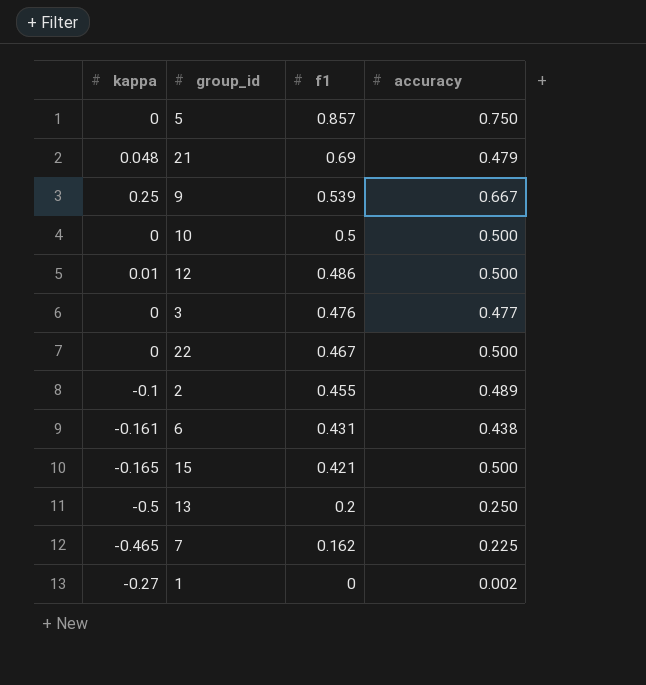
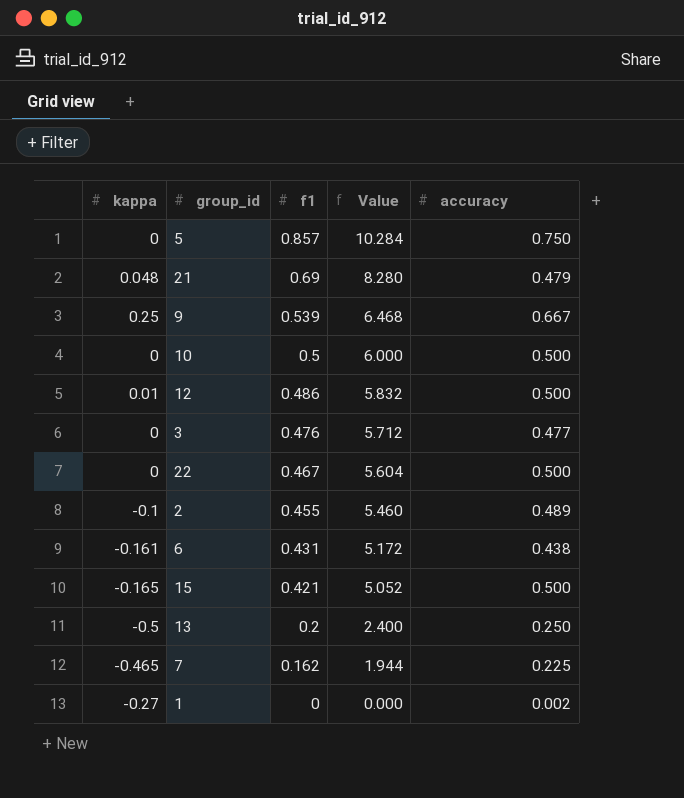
column Value | formula: none -> [f1] * 12

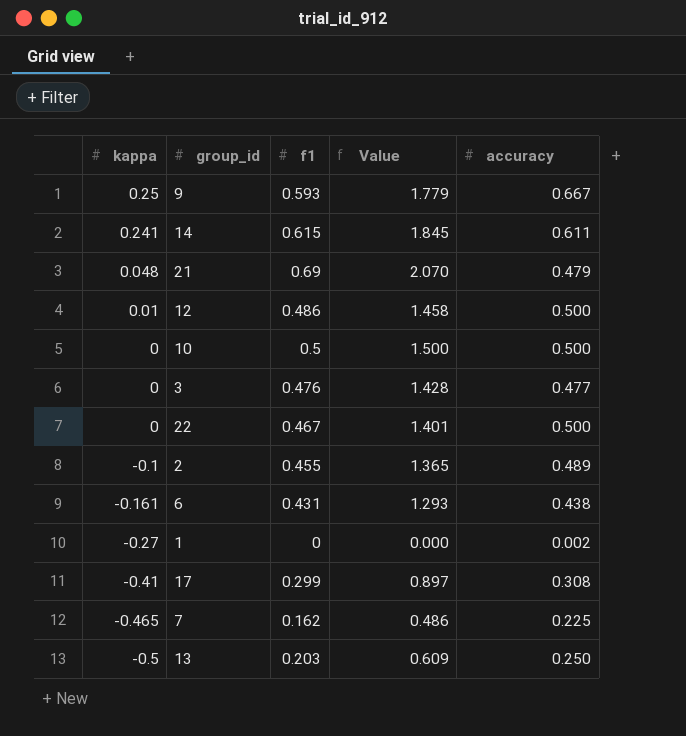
row order: f1 descending -> kappa descending
column Value | formula: [f1] * 12 -> [f1] * 3
row 5: 0 | 0.857 | 10.284 | 0.750 -> none
row 15: -0.165 | 0.421 | 5.052 | 0.500 -> none
9 | f1: 0.539 -> 0.593
row 14: none -> 0.241 | 0.615 | 1.845 | 0.611
row 17: none -> -0.41 | 0.299 | 0.897 | 0.308
13 | f1: 0.2 -> 0.203

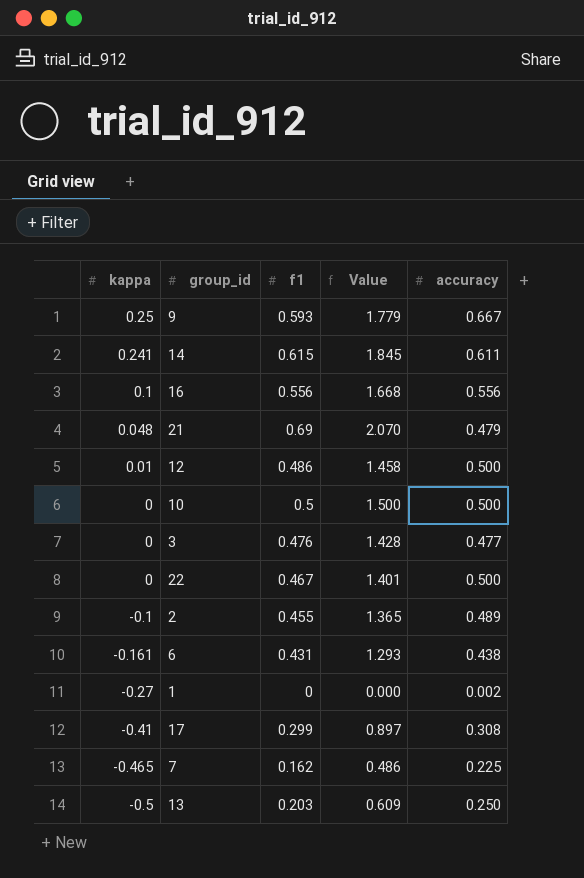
row 16: none -> 0.1 | 0.556 | 1.668 | 0.556

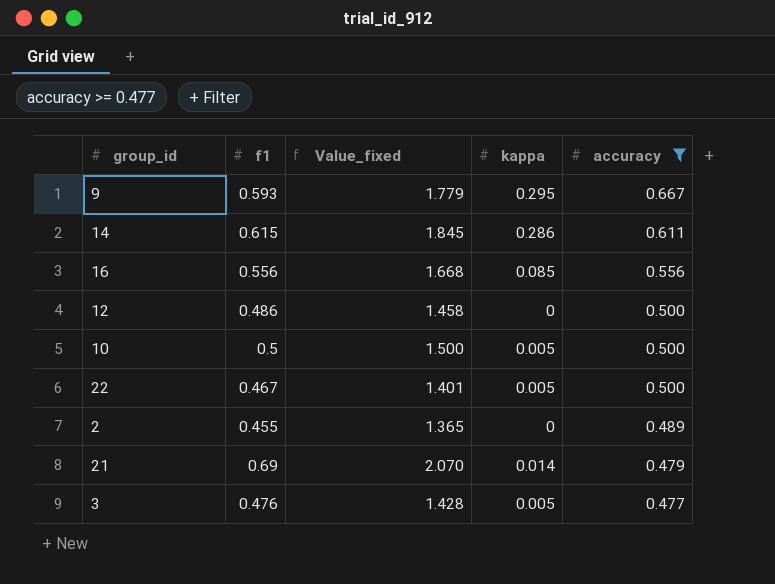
filter: none -> accuracy >= 0.477
row order: kappa descending -> accuracy descending
column name: Value -> Value_fixed
column kappa | position: 1 -> 4
9 | kappa: 0.25 -> 0.295
14 | kappa: 0.241 -> 0.286
16 | kappa: 0.1 -> 0.085
12 | kappa: 0.01 -> 0
10 | kappa: 0 -> 0.005
22 | kappa: 0 -> 0.005
2 | kappa: -0.1 -> 0
21 | kappa: 0.048 -> 0.014
3 | kappa: 0 -> 0.005

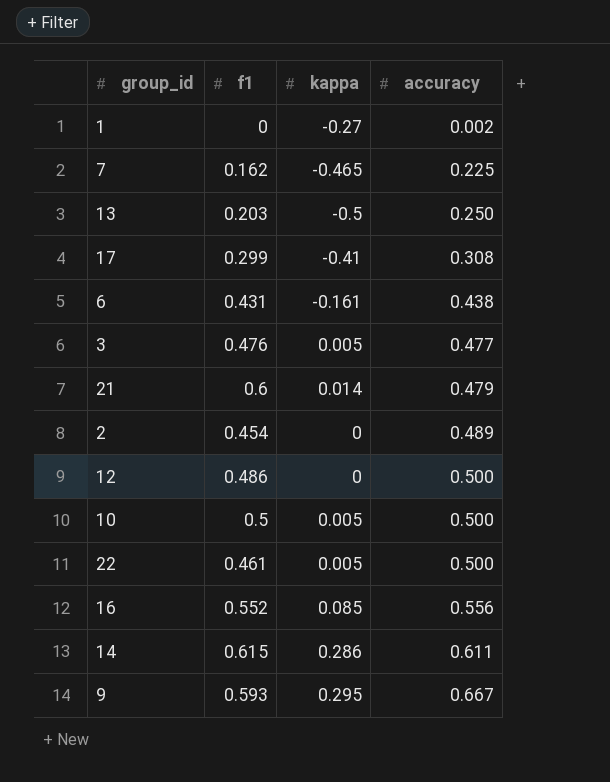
filter: accuracy >= 0.477 -> none
row order: accuracy descending -> accuracy ascending
column Value_fixed | formula: [f1] * 3 -> none
21 | f1: 0.69 -> 0.6
2 | f1: 0.455 -> 0.454
22 | f1: 0.467 -> 0.461
16 | f1: 0.556 -> 0.552

